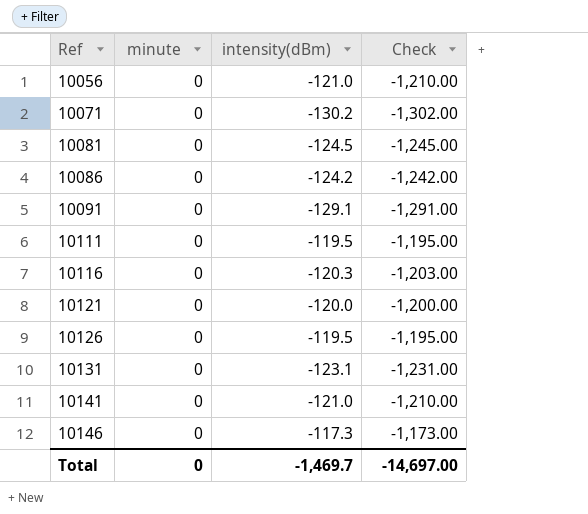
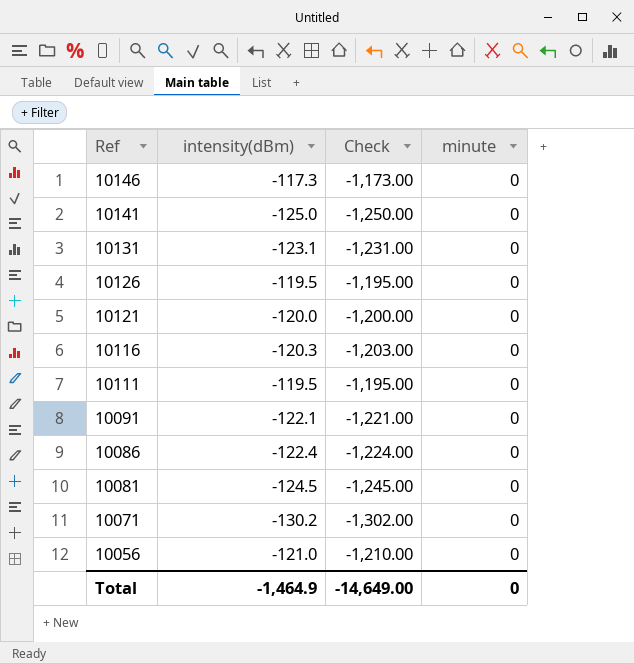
row order: Ref ascending -> Ref descending
column minute | position: 2 -> 4
10141 | intensity(dBm): -121.0 -> -125.0
10141 | Check: -1,210.00 -> -1,250.00
10091 | intensity(dBm): -129.1 -> -122.1
10091 | Check: -1,291.00 -> -1,221.00
10086 | intensity(dBm): -124.2 -> -122.4
10086 | Check: -1,242.00 -> -1,224.00
Total | intensity(dBm): -1,469.7 -> -1,464.9
Total | Check: -14,697.00 -> -14,649.00

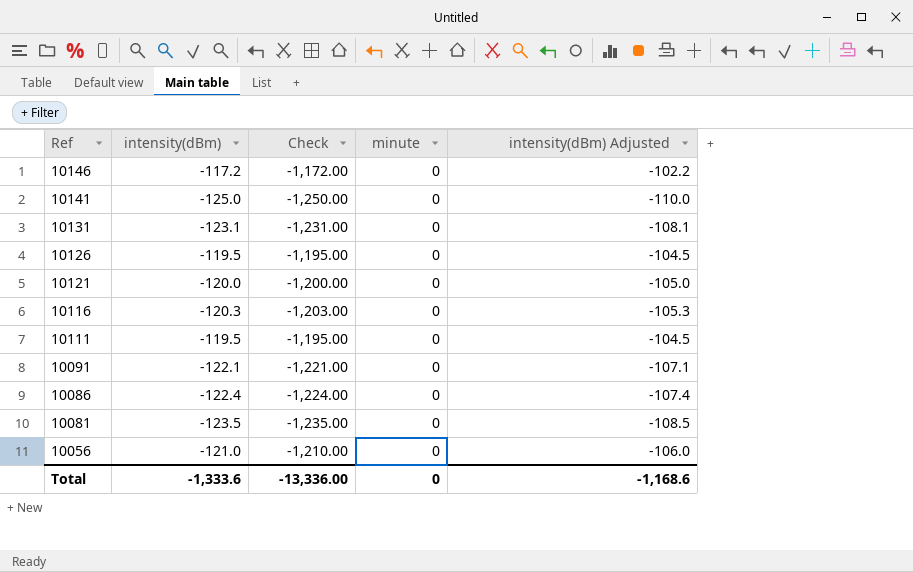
column intensity(dBm) Adjusted | formula: none -> [intensity(dBm)] + 15
row 10071: -130.2 | -1,302.00 | 0 -> none
10146 | intensity(dBm): -117.3 -> -117.2
10146 | Check: -1,173.00 -> -1,172.00
10081 | intensity(dBm): -124.5 -> -123.5
10081 | Check: -1,245.00 -> -1,235.00
Total | intensity(dBm): -1,464.9 -> -1,333.6
Total | Check: -14,649.00 -> -13,336.00

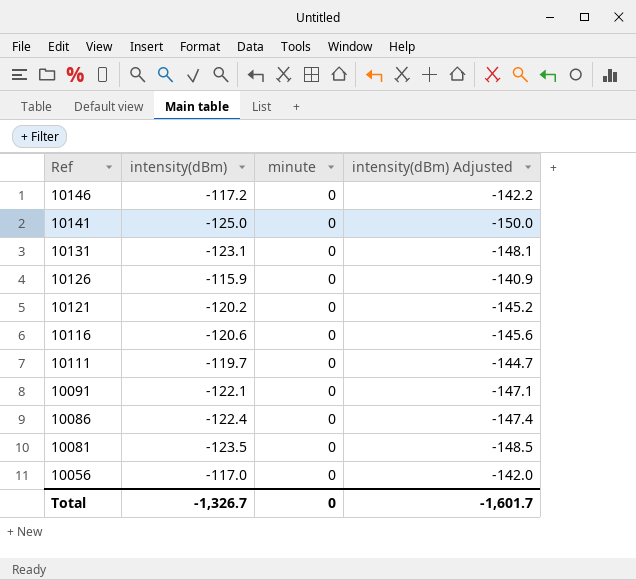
column Check | formula: [intensity(dBm)] * 10 -> none
column intensity(dBm) Adjusted | formula: [intensity(dBm)] + 15 -> [intensity(dBm)] - 25
10126 | intensity(dBm): -119.5 -> -115.9
10121 | intensity(dBm): -120.0 -> -120.2
10116 | intensity(dBm): -120.3 -> -120.6
10111 | intensity(dBm): -119.5 -> -119.7
10056 | intensity(dBm): -121.0 -> -117.0
Total | intensity(dBm): -1,333.6 -> -1,326.7
Total | intensity(dBm) Adjusted: -1,168.6 -> -1,601.7

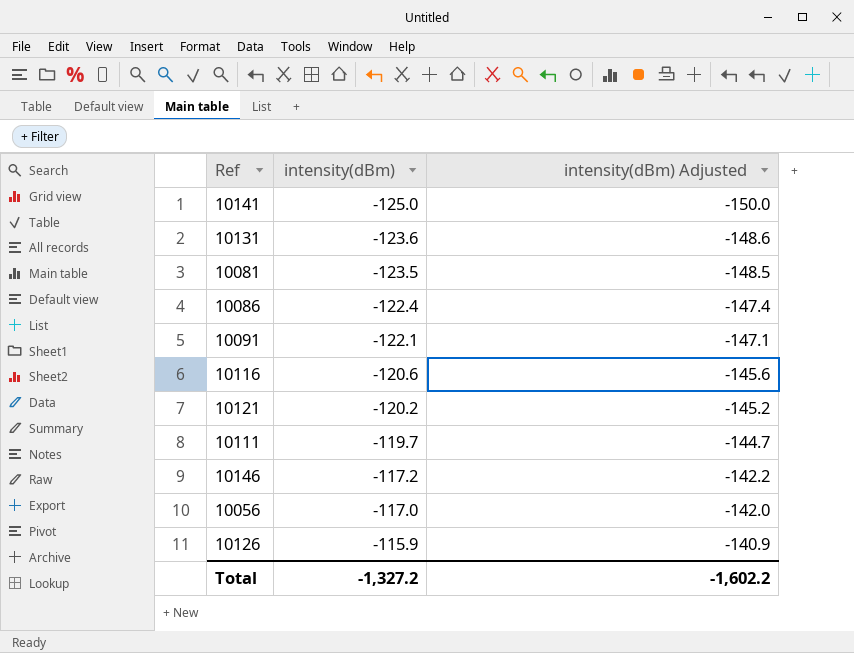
row order: Ref descending -> intensity(dBm) ascending
column minute | position: 3 -> none
10131 | intensity(dBm): -123.1 -> -123.6
10131 | intensity(dBm) Adjusted: -148.1 -> -148.6
Total | intensity(dBm): -1,326.7 -> -1,327.2
Total | intensity(dBm) Adjusted: -1,601.7 -> -1,602.2

